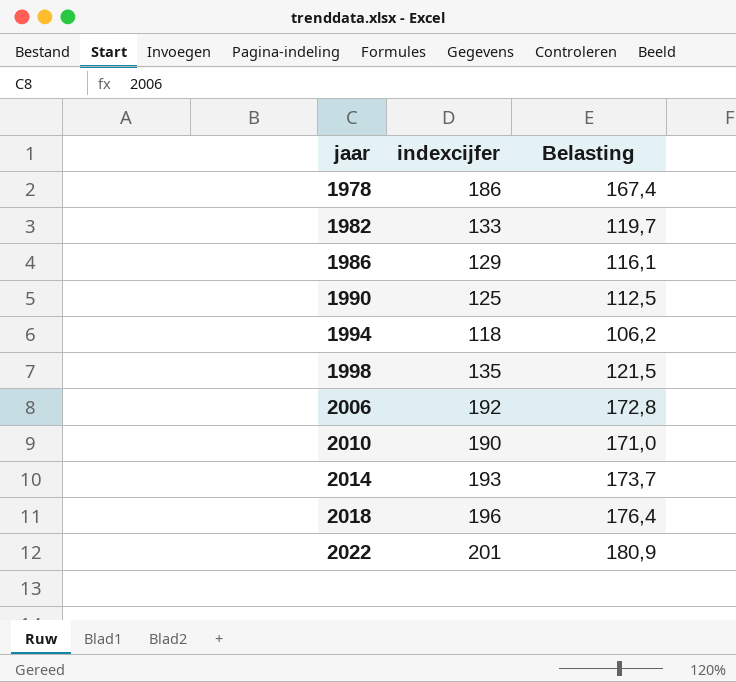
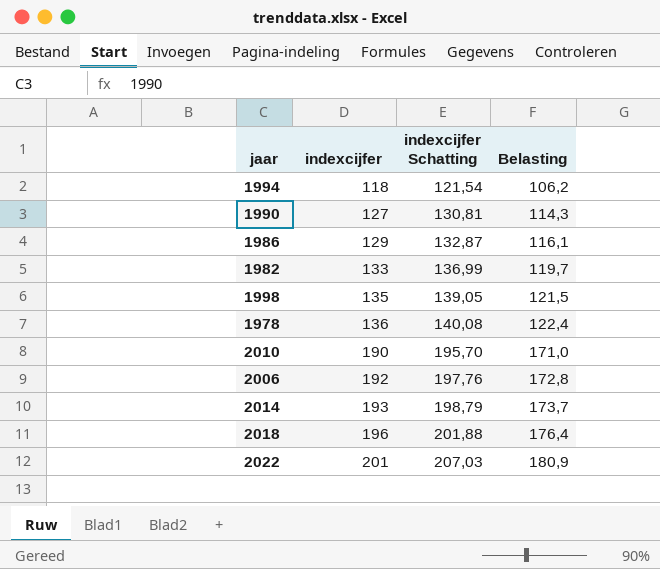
row order: jaar ascending -> indexcijfer ascending
column indexcijfer Schatting | formula: none -> [indexcijfer] * 1,03
1990 | indexcijfer: 125 -> 127
1990 | Belasting: 112,5 -> 114,3
1978 | indexcijfer: 186 -> 136
1978 | Belasting: 167,4 -> 122,4

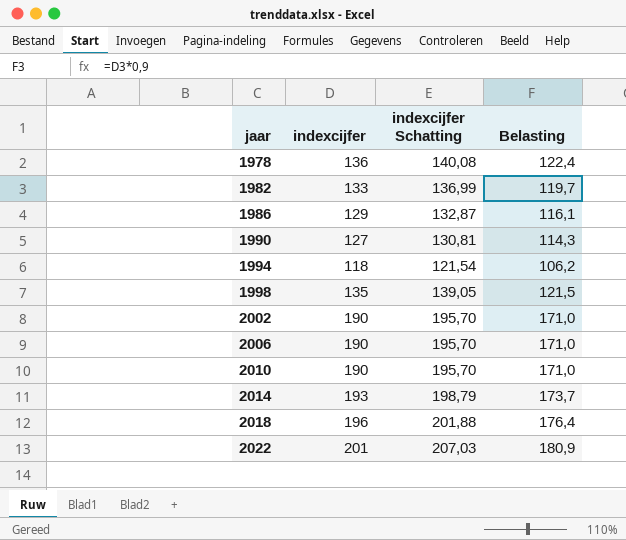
row order: indexcijfer ascending -> jaar ascending
row 2002: none -> 190 | 195,70 | 171,0
2006 | indexcijfer: 192 -> 190
2006 | indexcijfer Schatting: 197,76 -> 195,70
2006 | Belasting: 172,8 -> 171,0

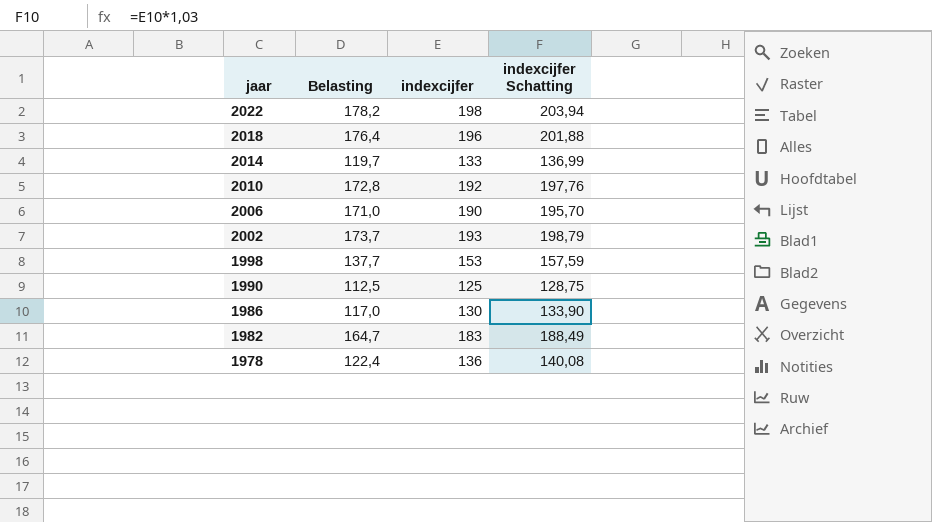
row order: jaar ascending -> jaar descending
column Belasting | position: 4 -> 2
row 1994: 118 | 121,54 | 106,2 -> none
2022 | Belasting: 180,9 -> 178,2
2022 | indexcijfer: 201 -> 198
2022 | indexcijfer Schatting: 207,03 -> 203,94
2014 | Belasting: 173,7 -> 119,7
2014 | indexcijfer: 193 -> 133
2014 | indexcijfer Schatting: 198,79 -> 136,99
2010 | Belasting: 171,0 -> 172,8
2010 | indexcijfer: 190 -> 192
2010 | indexcijfer Schatting: 195,70 -> 197,76
2002 | Belasting: 171,0 -> 173,7
2002 | indexcijfer: 190 -> 193
2002 | indexcijfer Schatting: 195,70 -> 198,79
1998 | Belasting: 121,5 -> 137,7
1998 | indexcijfer: 135 -> 153
1998 | indexcijfer Schatting: 139,05 -> 157,59
1990 | Belasting: 114,3 -> 112,5
1990 | indexcijfer: 127 -> 125
1990 | indexcijfer Schatting: 130,81 -> 128,75
1986 | Belasting: 116,1 -> 117,0
1986 | indexcijfer: 129 -> 130
1986 | indexcijfer Schatting: 132,87 -> 133,90
1982 | Belasting: 119,7 -> 164,7
1982 | indexcijfer: 133 -> 183
1982 | indexcijfer Schatting: 136,99 -> 188,49

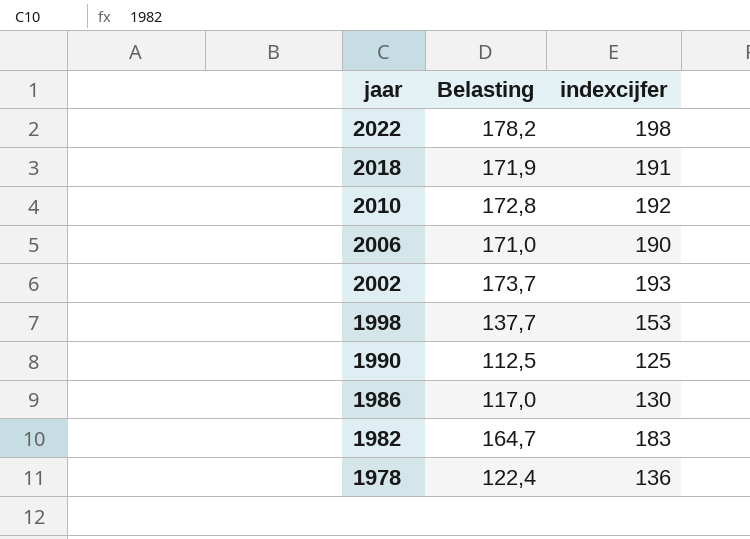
column indexcijfer Schatting | formula: [indexcijfer] * 1,03 -> none
row 2014: 119,7 | 133 | 136,99 -> none
2018 | Belasting: 176,4 -> 171,9
2018 | indexcijfer: 196 -> 191

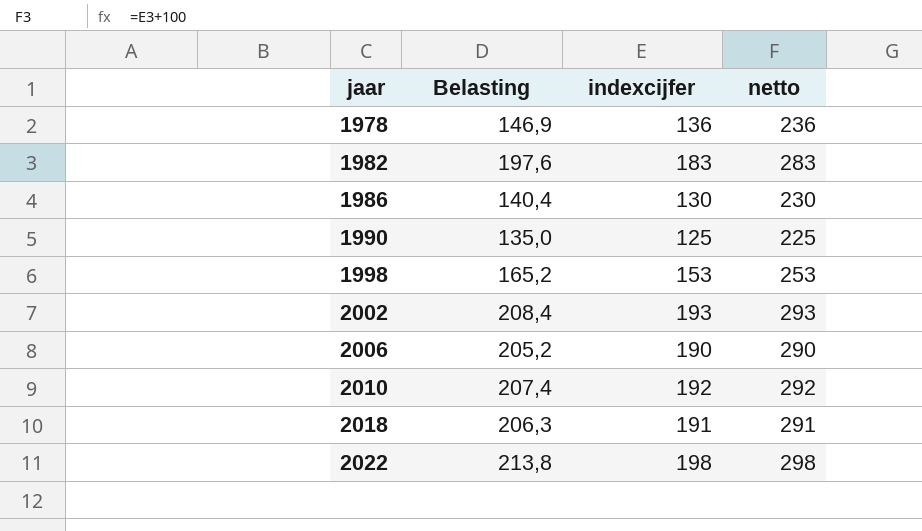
row order: jaar descending -> jaar ascending
column Belasting | formula: [indexcijfer] * 0,9 -> [indexcijfer] * 1,08
column netto | formula: none -> [indexcijfer] + 100

